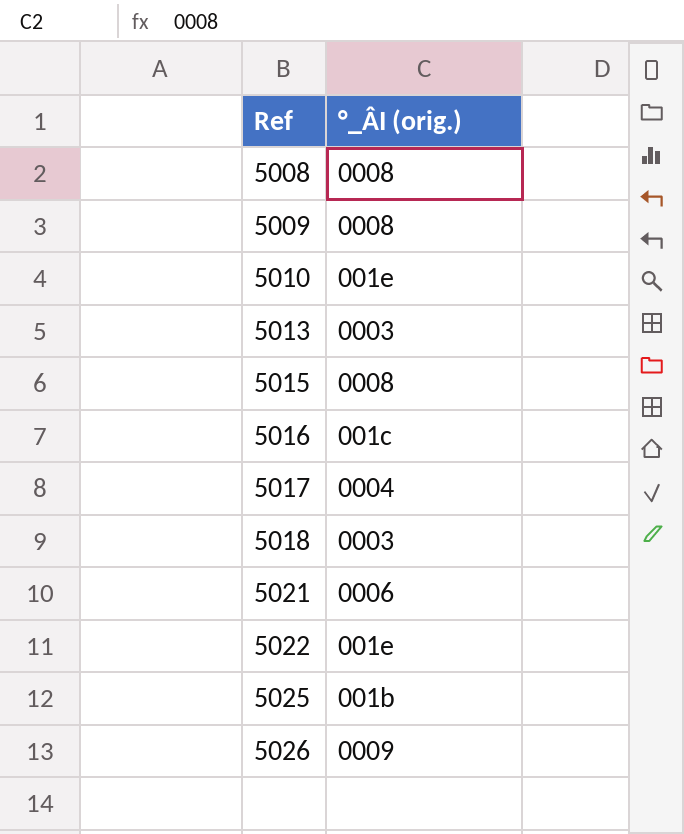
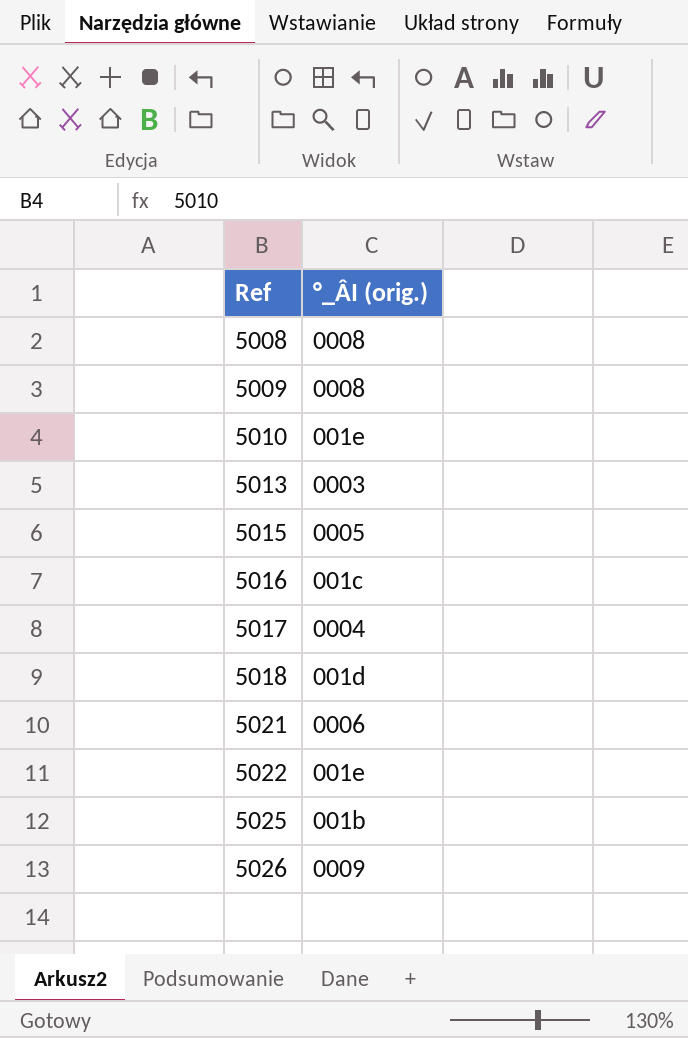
5015 | °_ÂI (orig.): 0008 -> 0005
5018 | °_ÂI (orig.): 0003 -> 001d

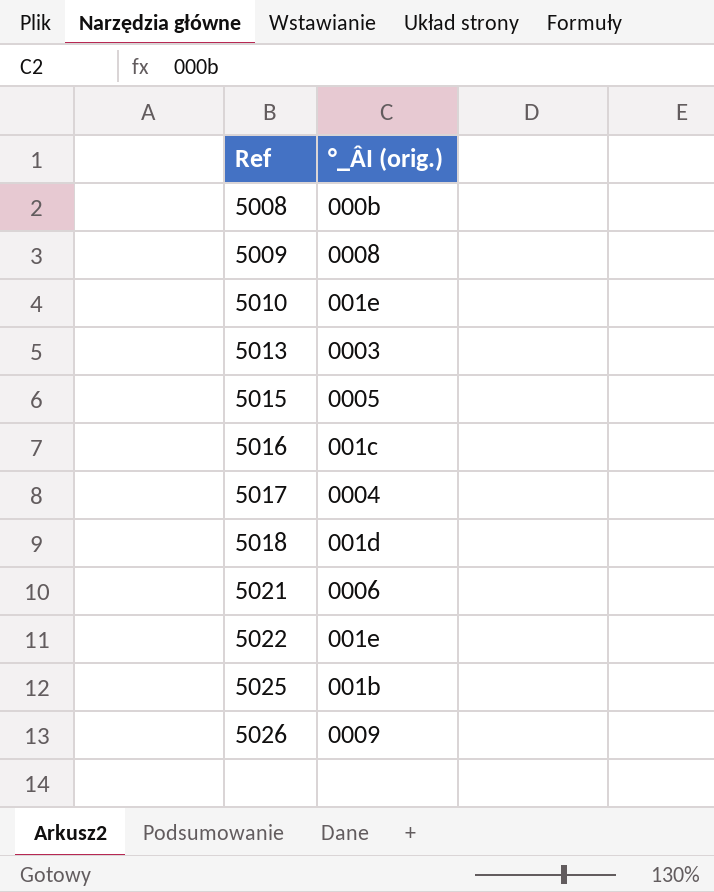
5008 | °_ÂI (orig.): 0008 -> 000b

